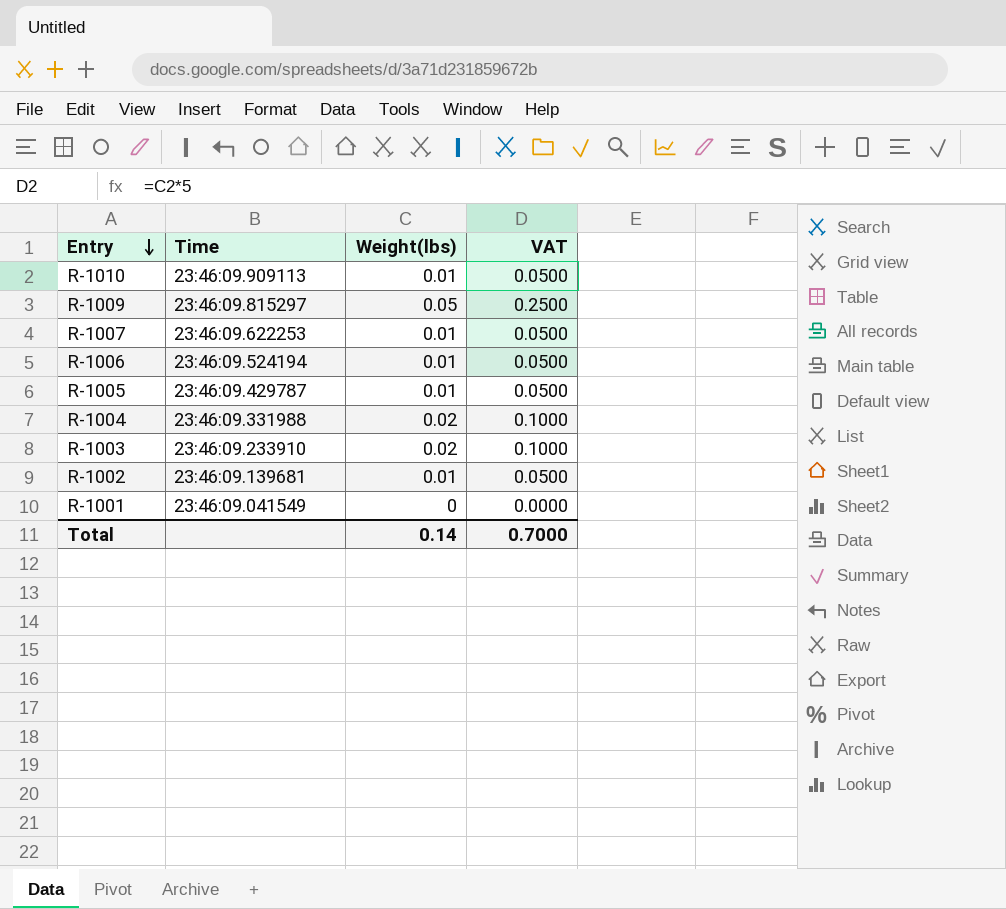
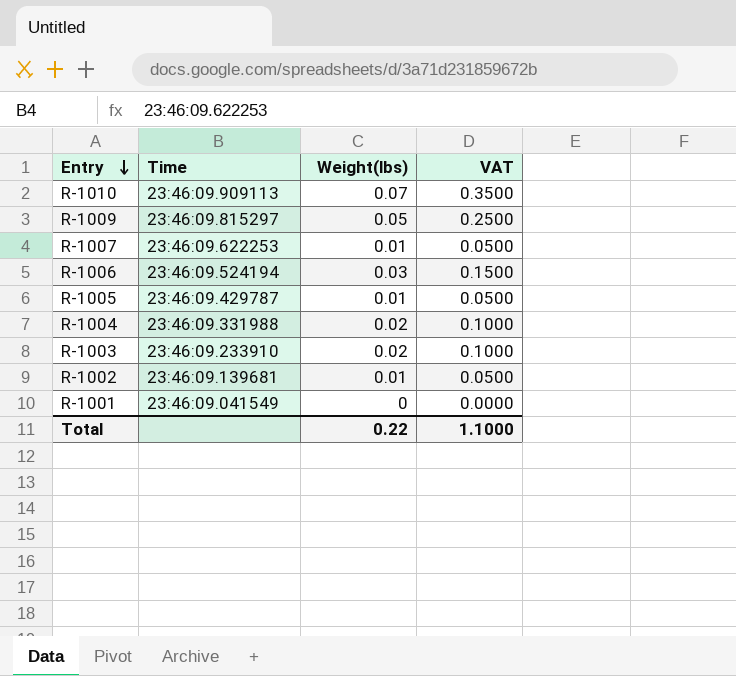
R-1010 | Weight(lbs): 0.01 -> 0.07
R-1010 | VAT: 0.0500 -> 0.3500
R-1006 | Weight(lbs): 0.01 -> 0.03
R-1006 | VAT: 0.0500 -> 0.1500
Total | Weight(lbs): 0.14 -> 0.22
Total | VAT: 0.7000 -> 1.1000

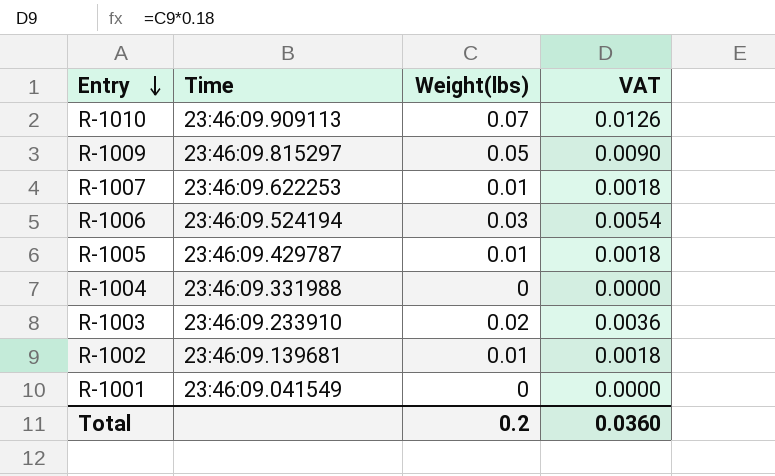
column VAT | formula: [Weight(lbs)] * 5 -> [Weight(lbs)] * 0.18
R-1004 | Weight(lbs): 0.02 -> 0
Total | Weight(lbs): 0.22 -> 0.2
Total | VAT: 1.1000 -> 0.0360

